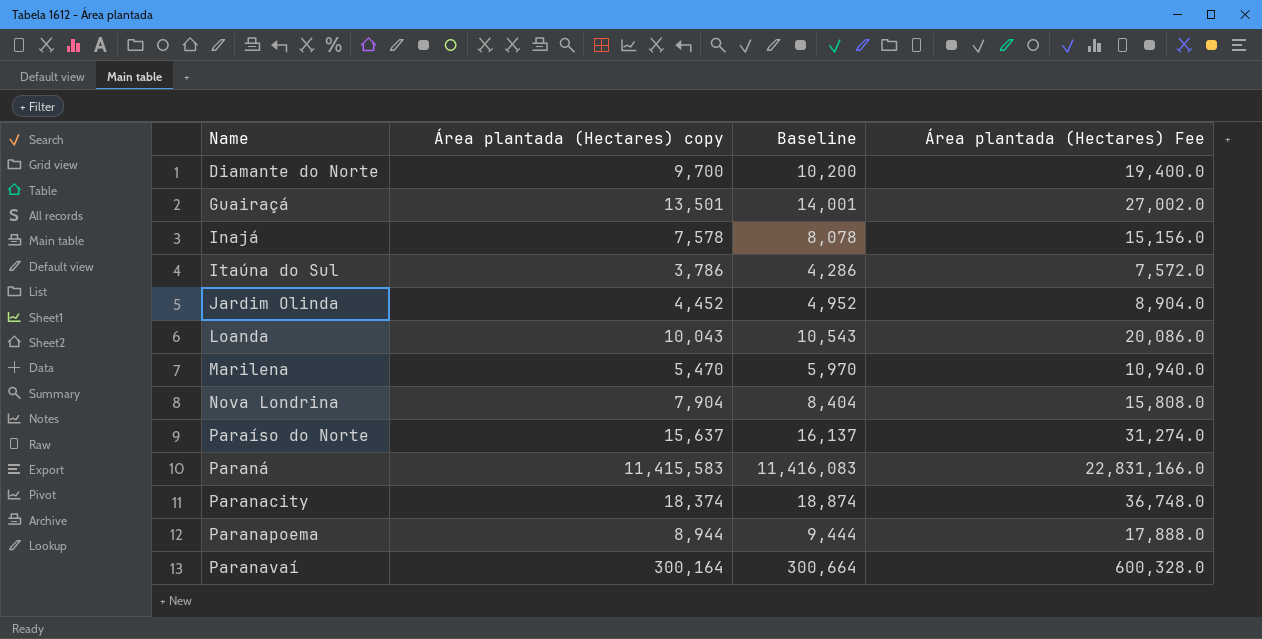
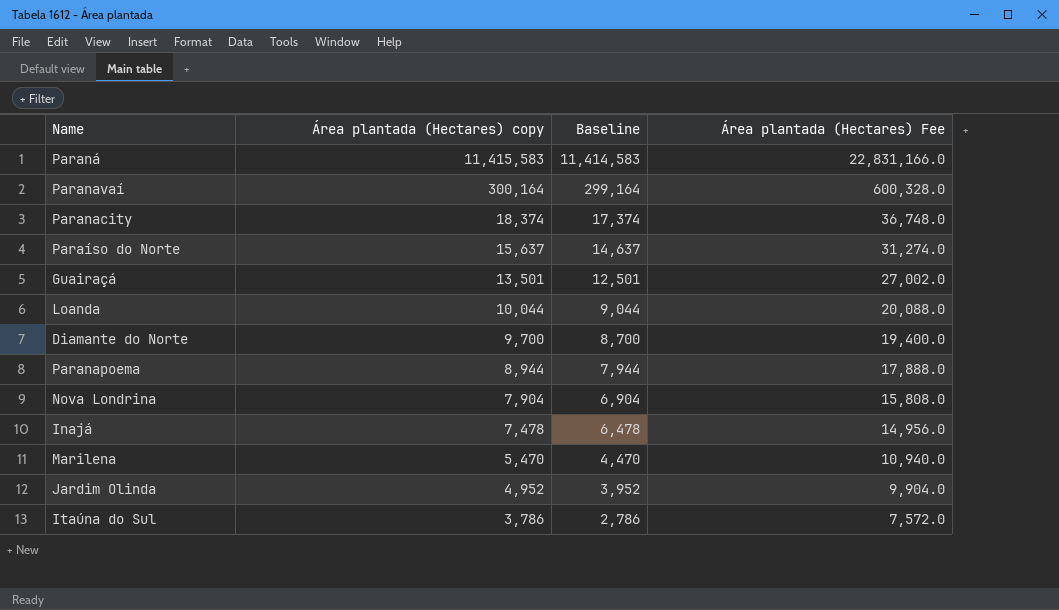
row order: Name ascending -> Área plantada (Hectares) copy descending
column Baseline | formula: [Área plantada (Hectares) copy] + 500 -> [Área plantada (Hectares) copy] - 1000
Loanda | Área plantada (Hectares) copy: 10,043 -> 10,044
Loanda | Área plantada (Hectares) Fee: 20,086.0 -> 20,088.0
Inajá | Área plantada (Hectares) copy: 7,578 -> 7,478
Inajá | Área plantada (Hectares) Fee: 15,156.0 -> 14,956.0
Jardim Olinda | Área plantada (Hectares) copy: 4,452 -> 4,952
Jardim Olinda | Área plantada (Hectares) Fee: 8,904.0 -> 9,904.0

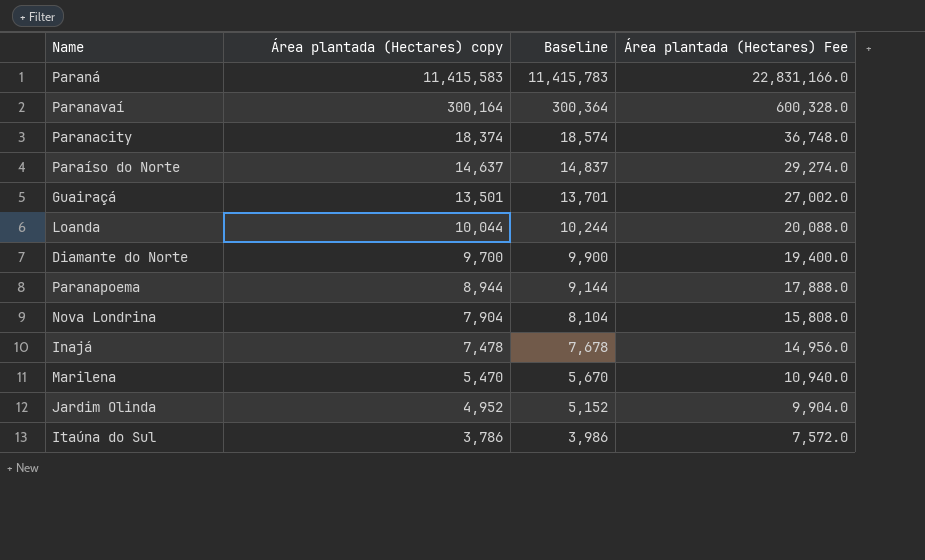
column Baseline | formula: [Área plantada (Hectares) copy] - 1000 -> [Área plantada (Hectares) copy] + 200
Paraíso do Norte | Área plantada (Hectares) copy: 15,637 -> 14,637
Paraíso do Norte | Área plantada (Hectares) Fee: 31,274.0 -> 29,274.0

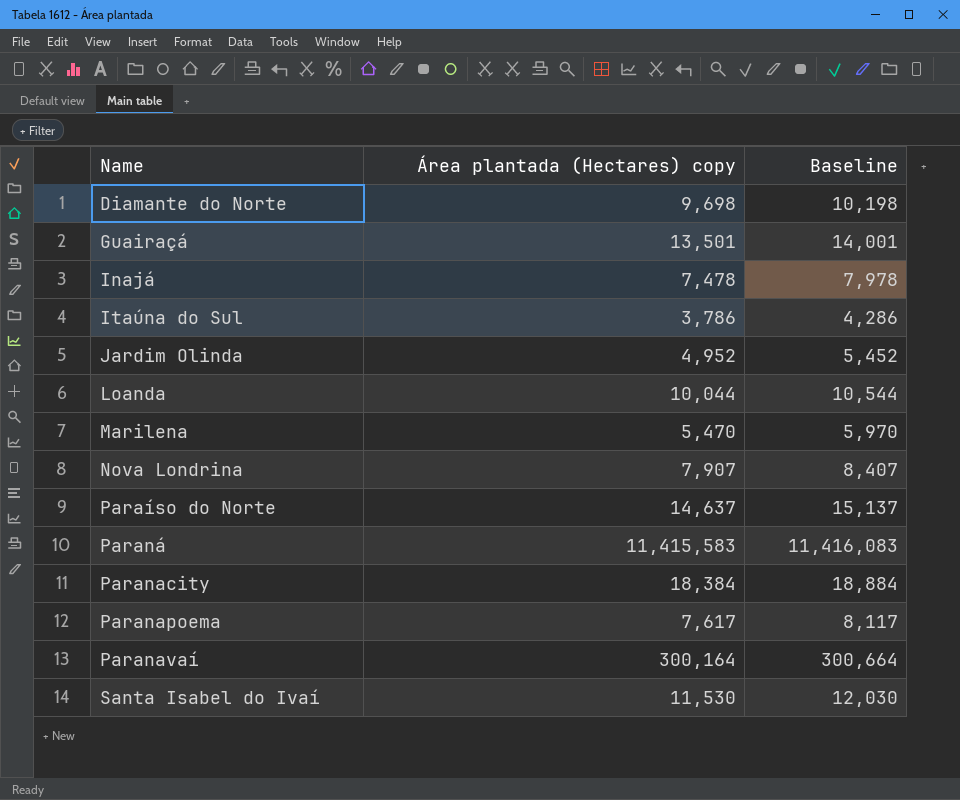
row order: Área plantada (Hectares) copy descending -> Name ascending
column Área plantada (Hectares) Fee | formula: [Área plantada (Hectares) copy] * 2 -> none
column Baseline | formula: [Área plantada (Hectares) copy] + 200 -> [Área plantada (Hectares) copy] + 500
Diamante do Norte | Área plantada (Hectares) copy: 9,700 -> 9,698
Nova Londrina | Área plantada (Hectares) copy: 7,904 -> 7,907
Paranacity | Área plantada (Hectares) copy: 18,374 -> 18,384
Paranapoema | Área plantada (Hectares) copy: 8,944 -> 7,617
row Santa Isabel do Ivaí: none -> 11,530 | 12,030

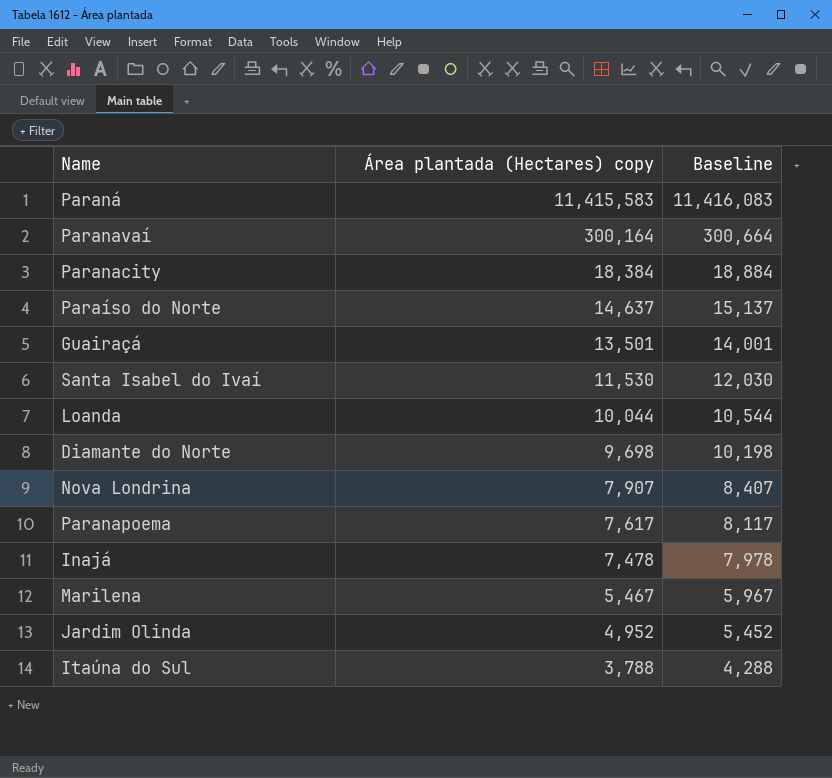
row order: Name ascending -> Área plantada (Hectares) copy descending
Marilena | Área plantada (Hectares) copy: 5,470 -> 5,467
Marilena | Baseline: 5,970 -> 5,967
Itaúna do Sul | Área plantada (Hectares) copy: 3,786 -> 3,788
Itaúna do Sul | Baseline: 4,286 -> 4,288

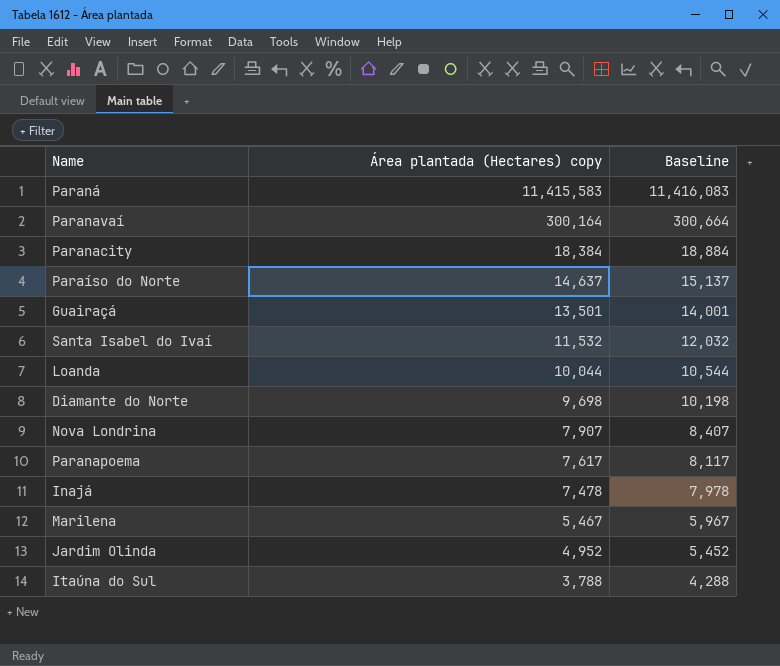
Santa Isabel do Ivaí | Área plantada (Hectares) copy: 11,530 -> 11,532
Santa Isabel do Ivaí | Baseline: 12,030 -> 12,032

